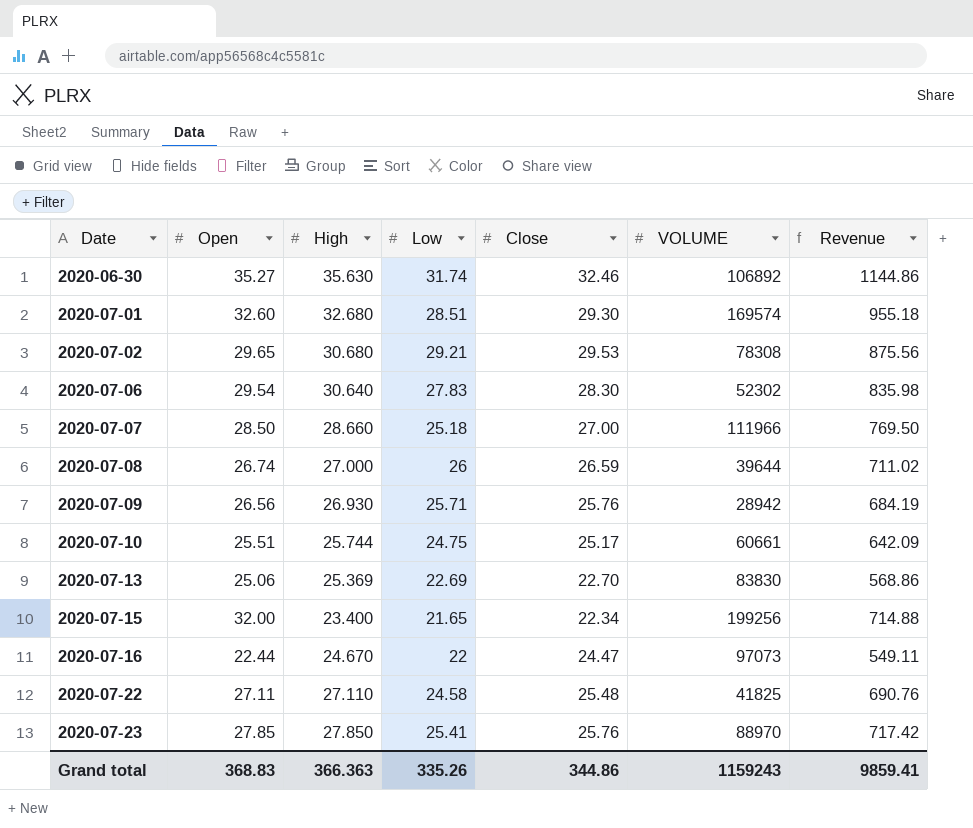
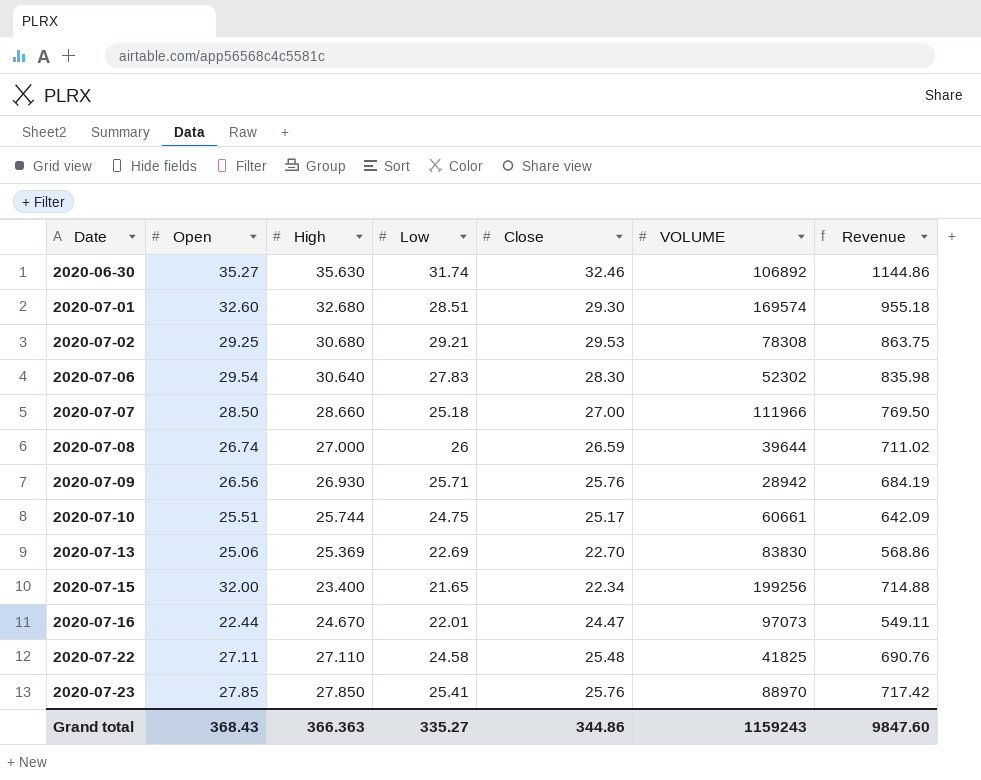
2020-07-02 | Open: 29.65 -> 29.25
2020-07-02 | Revenue: 875.56 -> 863.75
2020-07-16 | Low: 22 -> 22.01
Grand total | Open: 368.83 -> 368.43
Grand total | Low: 335.26 -> 335.27
Grand total | Revenue: 9859.41 -> 9847.60

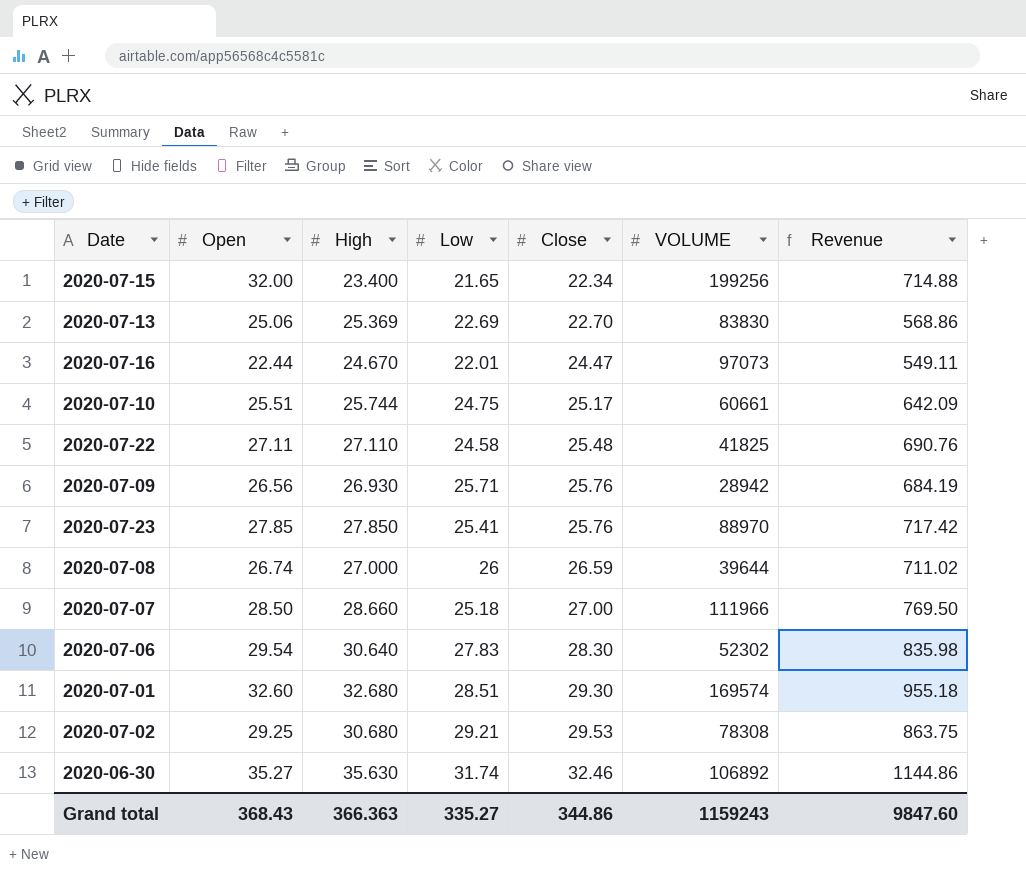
row order: Date ascending -> Close ascending

